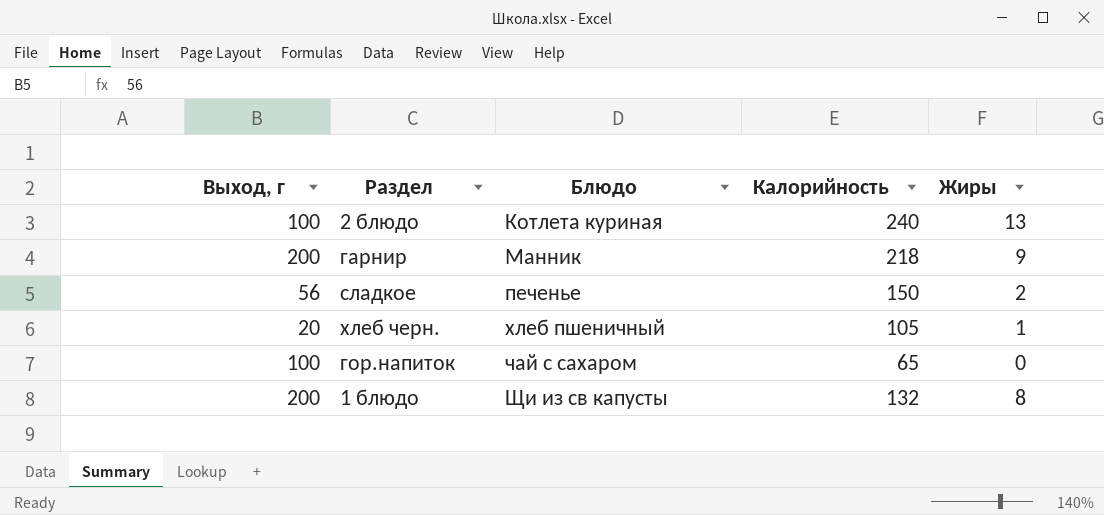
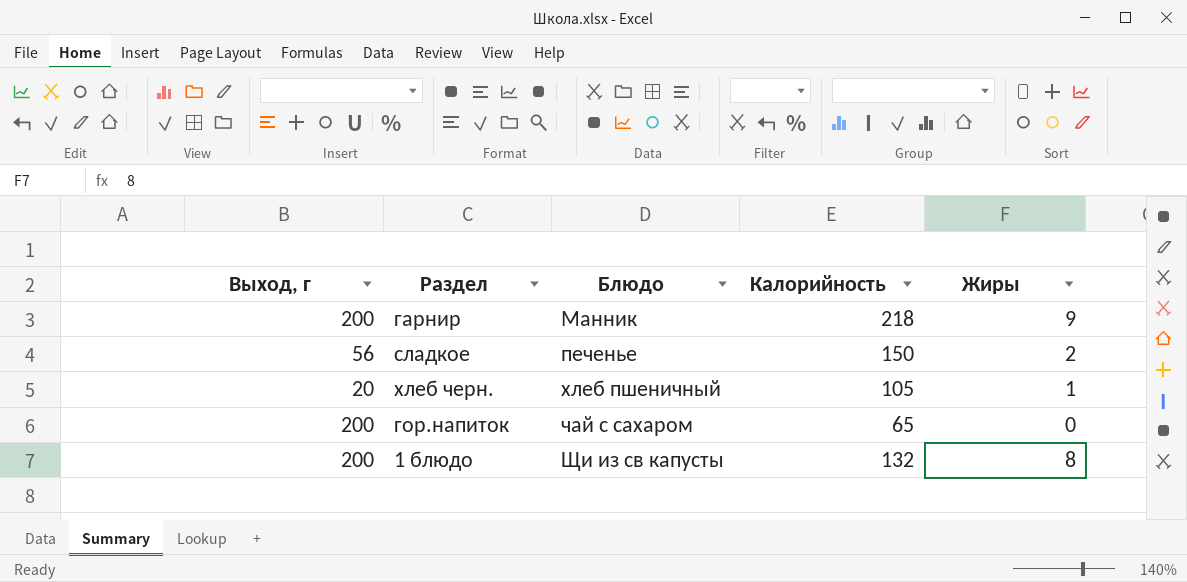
row 2 блюдо: 100 | Котлета куриная | 240 | 13 -> none
гор.напиток | Выход, г: 100 -> 200

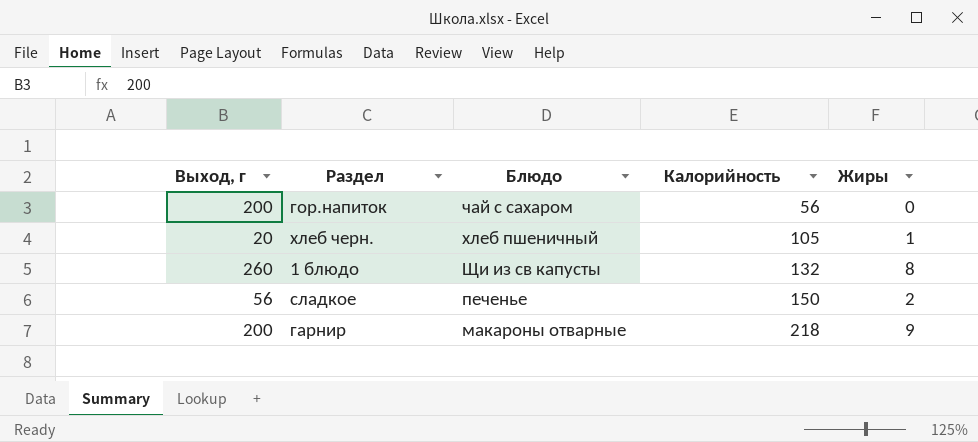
row order: Блюдо ascending -> Калорийность ascending
гор.напиток | Калорийность: 65 -> 56
1 блюдо | Выход, г: 200 -> 260
гарнир | Блюдо: Манник -> макароны отварные

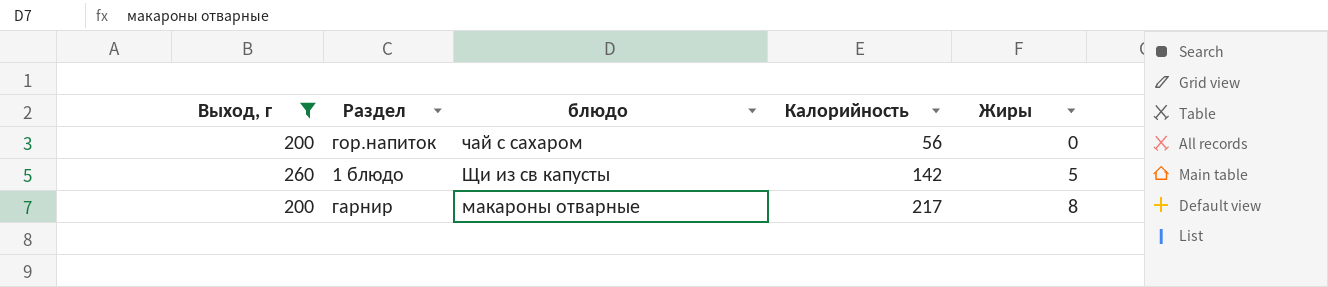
filter: none -> Выход, г >= 200
column name: Блюдо -> блюдо
1 блюдо | Калорийность: 132 -> 142
1 блюдо | Жиры: 8 -> 5
гарнир | Калорийность: 218 -> 217
гарнир | Жиры: 9 -> 8

